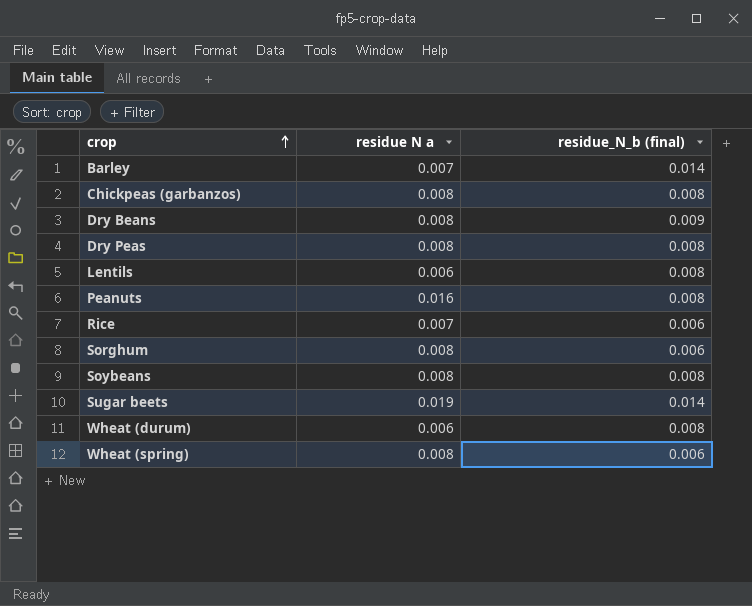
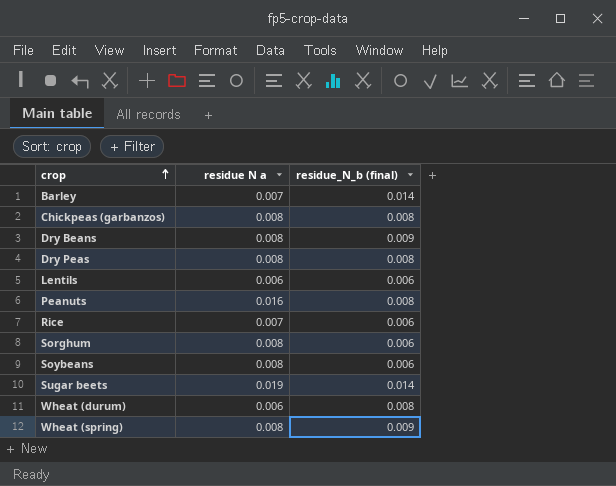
Lentils | residue_N_b (final): 0.008 -> 0.006
Soybeans | residue_N_b (final): 0.008 -> 0.006
Wheat (spring) | residue_N_b (final): 0.006 -> 0.009

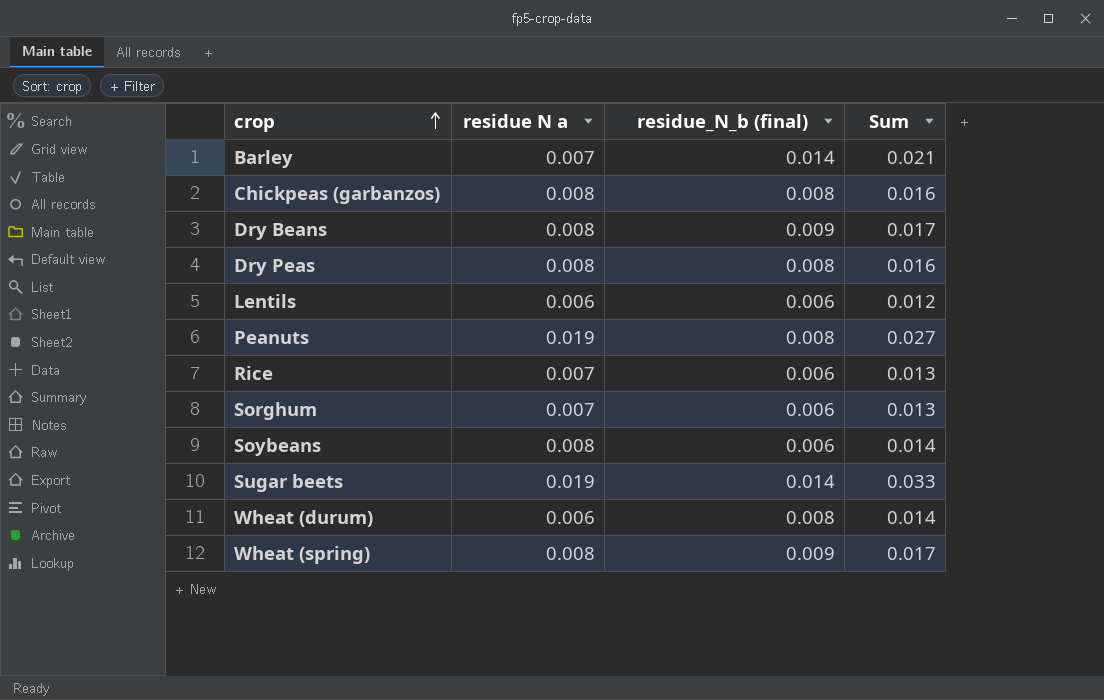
column Sum | formula: none -> [residue N a] + [residue_N_b (final)]
Peanuts | residue N a: 0.016 -> 0.019
Sorghum | residue N a: 0.008 -> 0.007

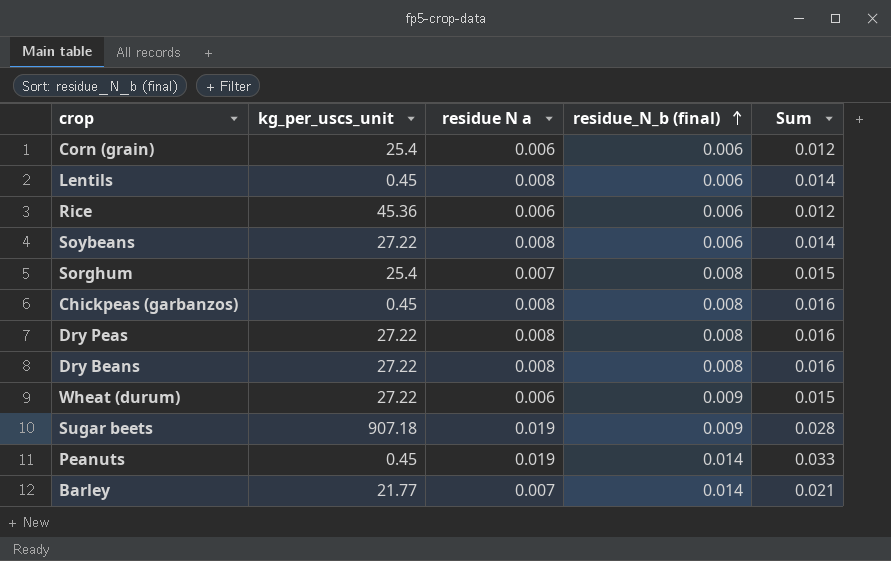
row order: crop ascending -> residue_N_b (final) ascending
column kg_per_uscs_unit | position: none -> 2
row Wheat (spring): 0.008 | 0.009 | 0.017 -> none
row Corn (grain): none -> 25.4 | 0.006 | 0.006 | 0.012
Lentils | residue N a: 0.006 -> 0.008
Lentils | Sum: 0.012 -> 0.014
Rice | residue N a: 0.007 -> 0.006
Rice | Sum: 0.013 -> 0.012
Sorghum | residue_N_b (final): 0.006 -> 0.008
Sorghum | Sum: 0.013 -> 0.015
Dry Beans | residue_N_b (final): 0.009 -> 0.008
Dry Beans | Sum: 0.017 -> 0.016
Wheat (durum) | residue_N_b (final): 0.008 -> 0.009
Wheat (durum) | Sum: 0.014 -> 0.015
Sugar beets | residue_N_b (final): 0.014 -> 0.009
Sugar beets | Sum: 0.033 -> 0.028
Peanuts | residue_N_b (final): 0.008 -> 0.014
Peanuts | Sum: 0.027 -> 0.033

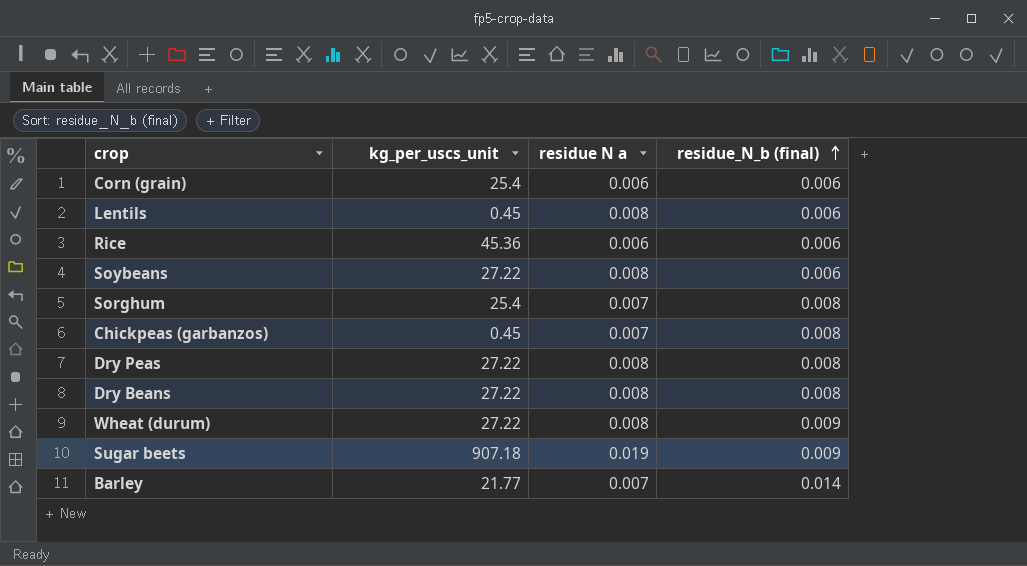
column Sum | formula: [residue N a] + [residue_N_b (final)] -> none
row Peanuts: 0.45 | 0.019 | 0.014 | 0.033 -> none
Chickpeas (garbanzos) | residue N a: 0.008 -> 0.007
Wheat (durum) | residue N a: 0.006 -> 0.008

